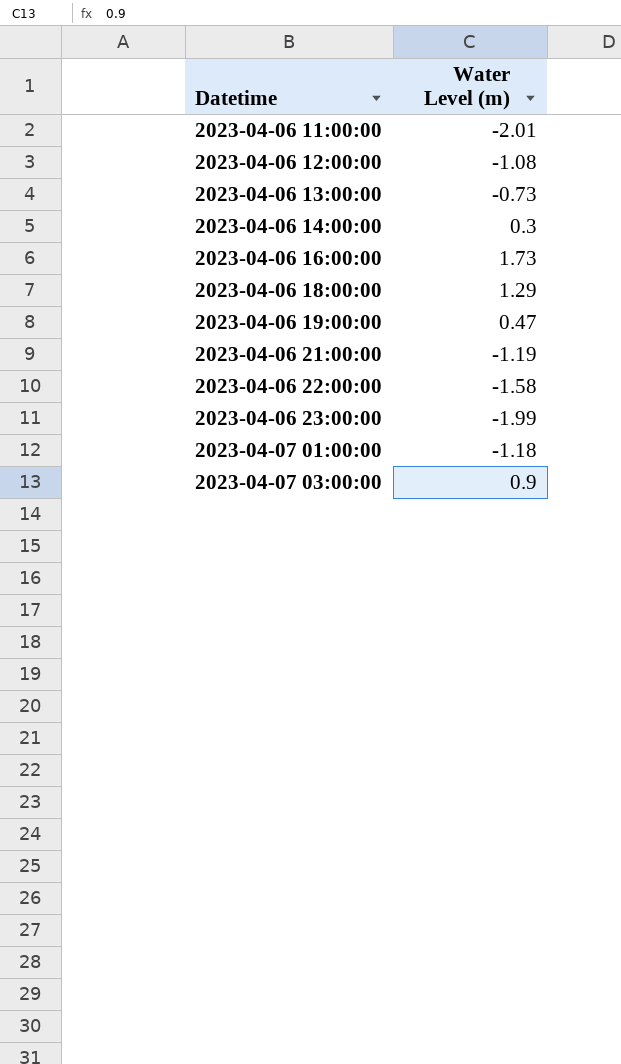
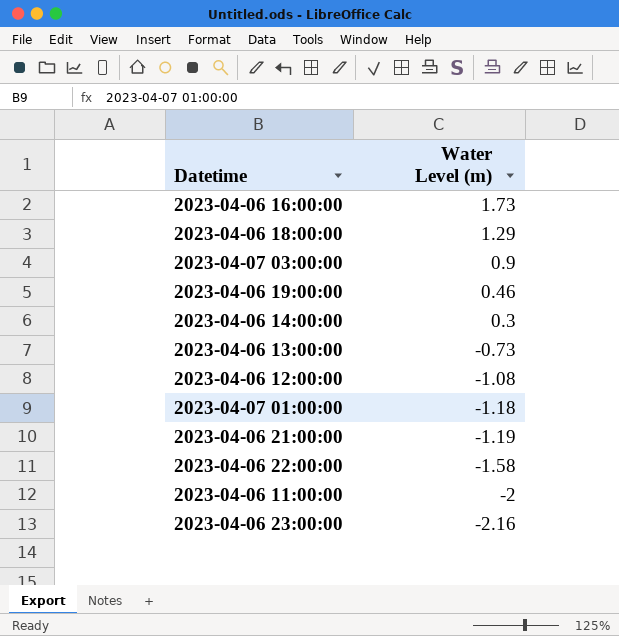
row order: Datetime ascending -> Water Level (m) descending
2023-04-06 19:00:00 | Water Level (m): 0.47 -> 0.46
2023-04-06 11:00:00 | Water Level (m): -2.01 -> -2
2023-04-06 23:00:00 | Water Level (m): -1.99 -> -2.16

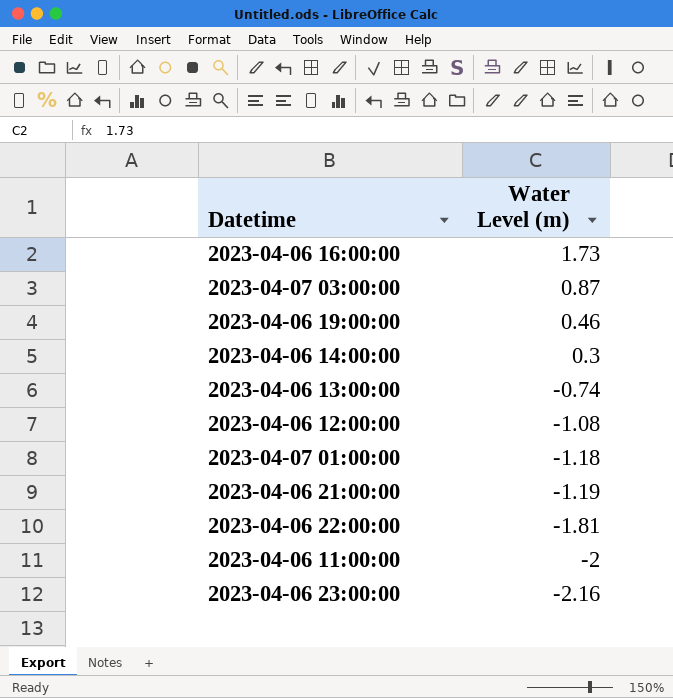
row 2023-04-06 18:00:00: 1.29 -> none
2023-04-07 03:00:00 | Water Level (m): 0.9 -> 0.87
2023-04-06 13:00:00 | Water Level (m): -0.73 -> -0.74
2023-04-06 22:00:00 | Water Level (m): -1.58 -> -1.81

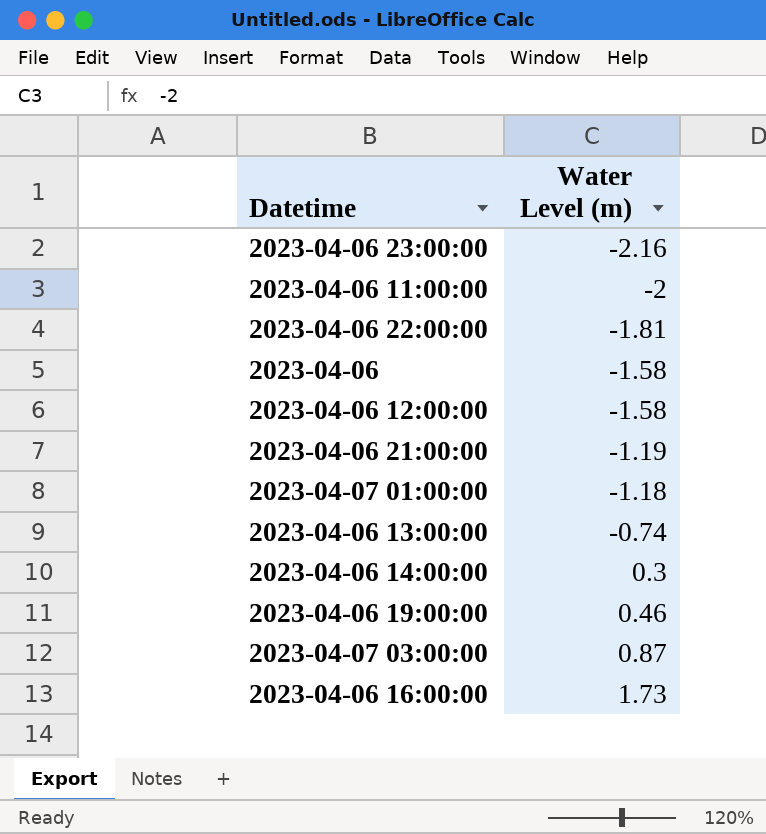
row order: Water Level (m) descending -> Water Level (m) ascending
row 2023-04-06: none -> -1.58
2023-04-06 12:00:00 | Water Level (m): -1.08 -> -1.58

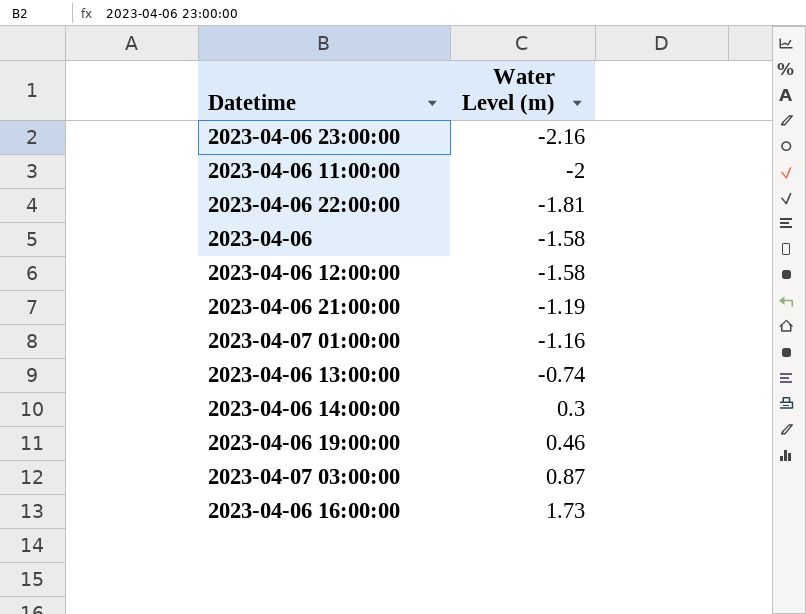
2023-04-07 01:00:00 | Water Level (m): -1.18 -> -1.16

